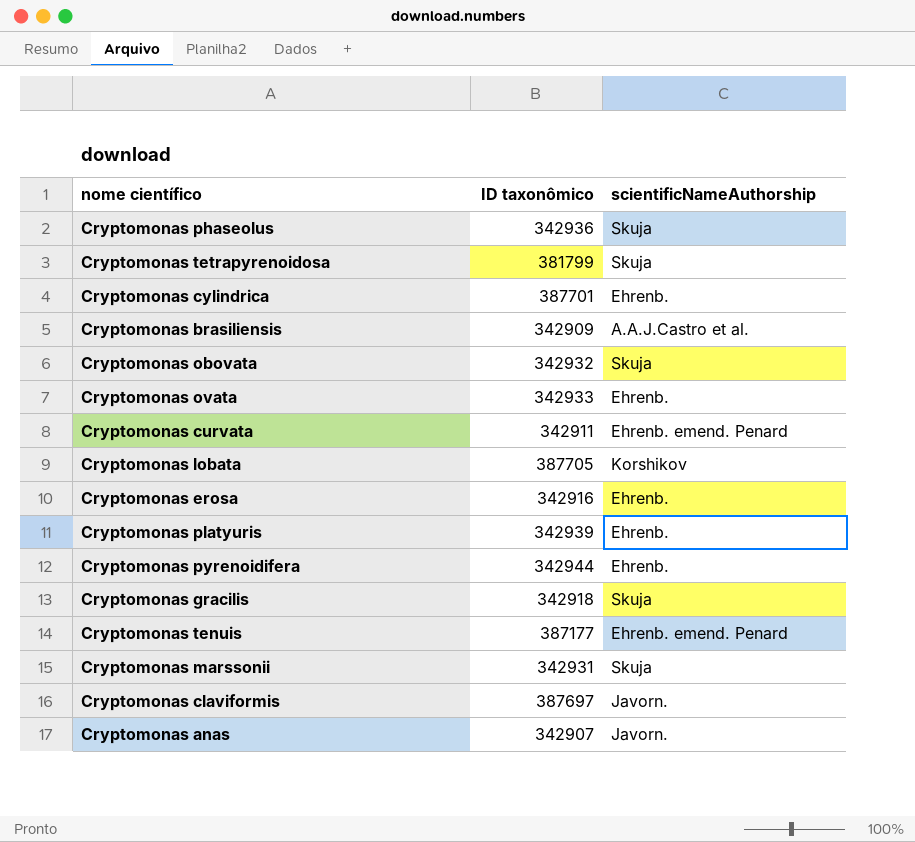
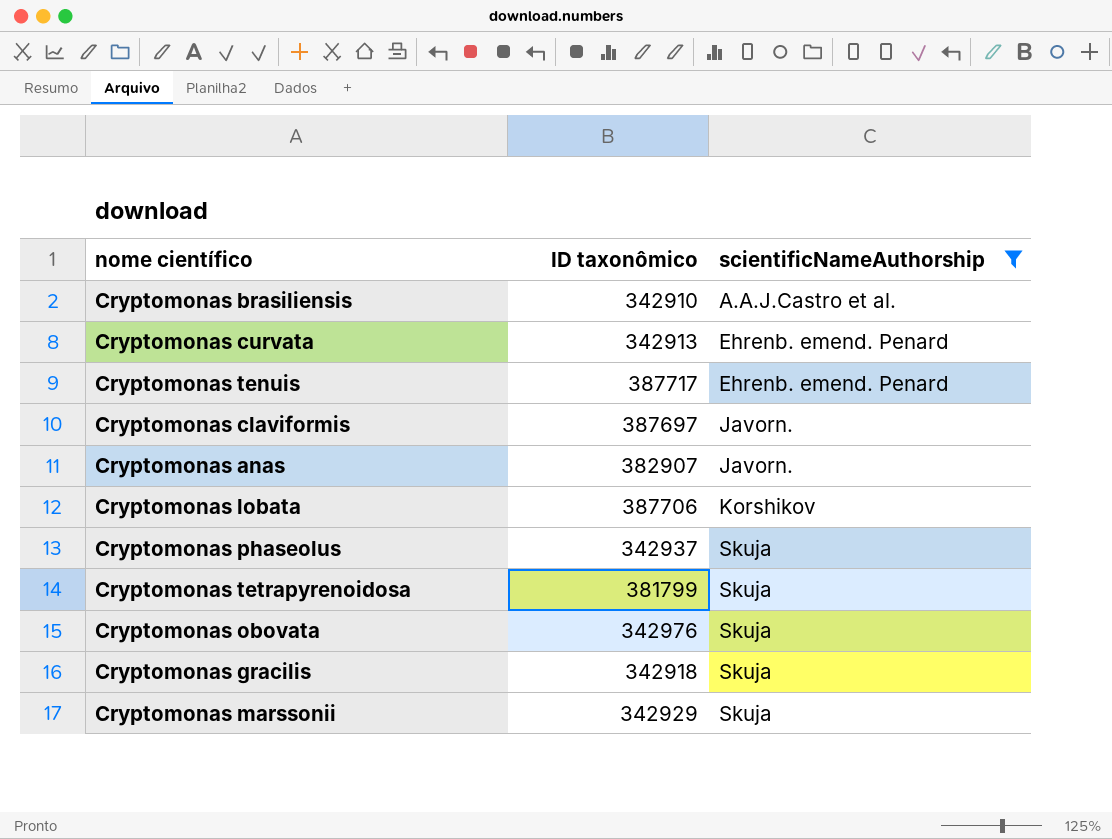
filter: none -> scientificNameAuthorship != Ehrenb.
row order: none -> scientificNameAuthorship ascending
Cryptomonas brasiliensis | ID taxonômico: 342909 -> 342910
Cryptomonas curvata | ID taxonômico: 342911 -> 342913
Cryptomonas tenuis | ID taxonômico: 387177 -> 387717
Cryptomonas anas | ID taxonômico: 342907 -> 382907
Cryptomonas lobata | ID taxonômico: 387705 -> 387706
Cryptomonas phaseolus | ID taxonômico: 342936 -> 342937
Cryptomonas obovata | ID taxonômico: 342932 -> 342976
Cryptomonas marssonii | ID taxonômico: 342931 -> 342929

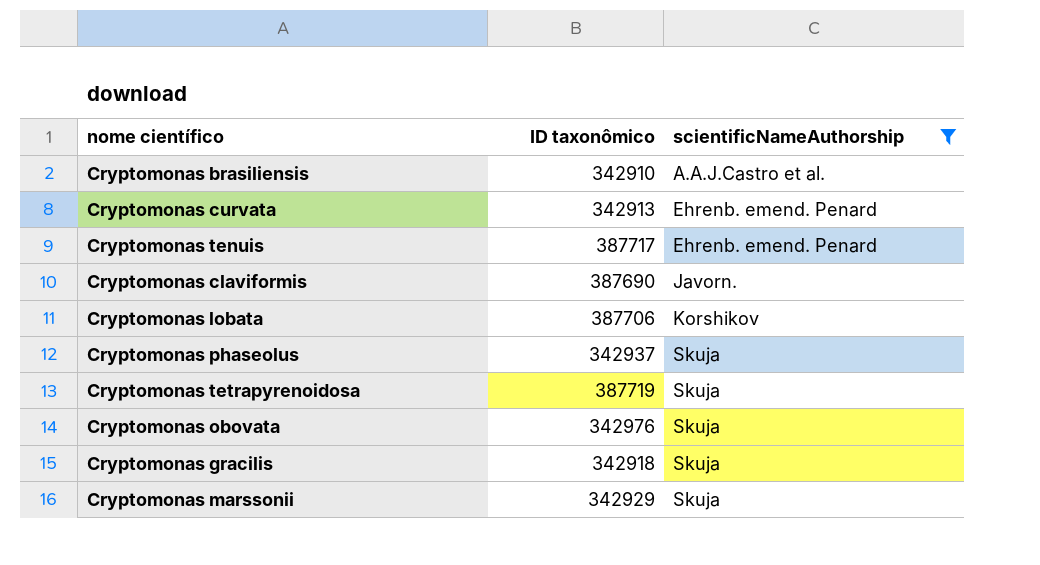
row Cryptomonas anas: 382907 | Javorn. -> none
Cryptomonas claviformis | ID taxonômico: 387697 -> 387690
Cryptomonas tetrapyrenoidosa | ID taxonômico: 381799 -> 387719

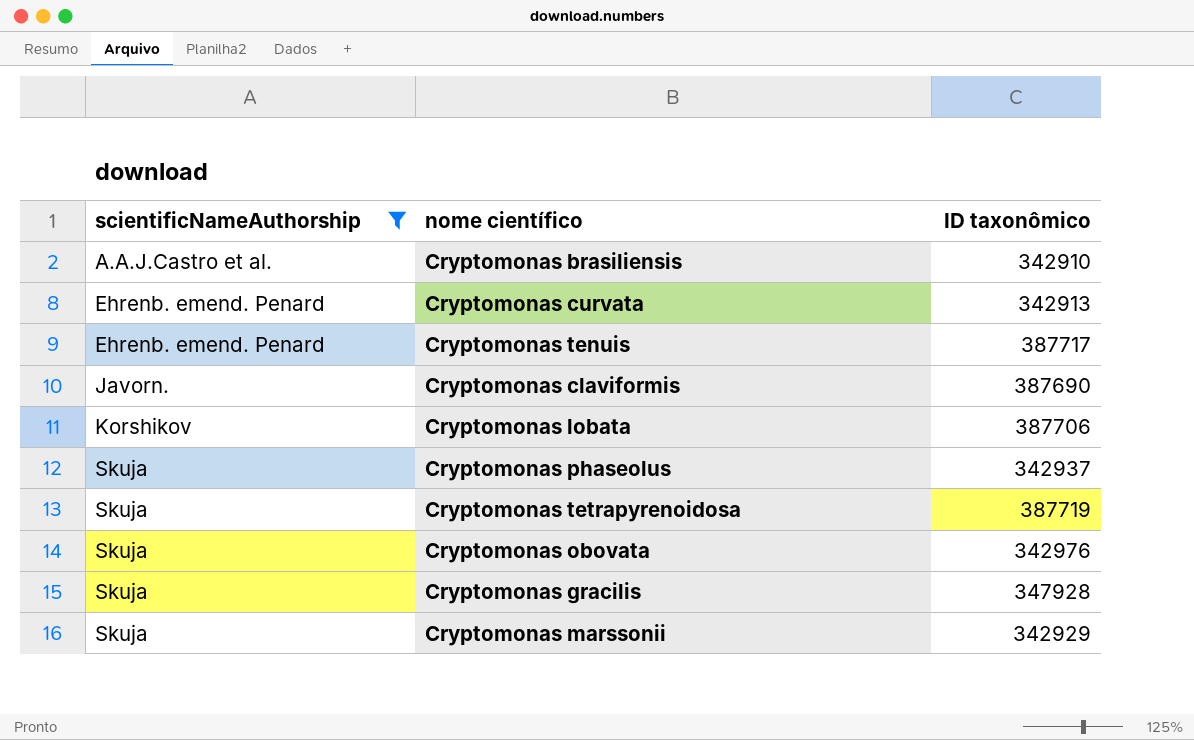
column scientificNameAuthorship | position: 3 -> 1
Cryptomonas gracilis | ID taxonômico: 342918 -> 347928

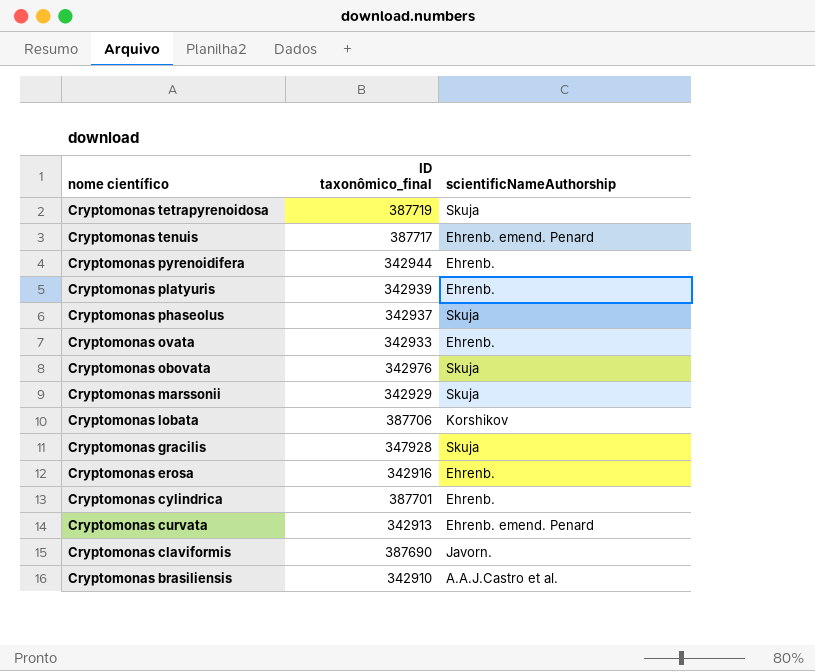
filter: scientificNameAuthorship != Ehrenb. -> none
row order: scientificNameAuthorship ascending -> nome científico descending
column name: ID taxonômico -> ID taxonômico_final
column scientificNameAuthorship | position: 1 -> 3

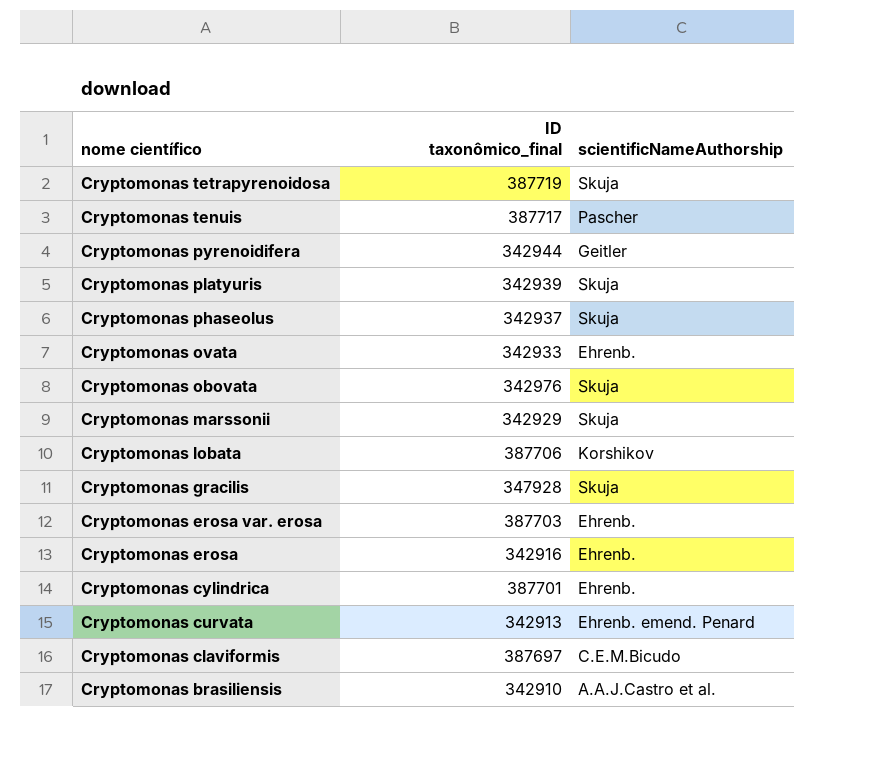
Cryptomonas tenuis | scientificNameAuthorship: Ehrenb. emend. Penard -> Pascher
Cryptomonas pyrenoidifera | scientificNameAuthorship: Ehrenb. -> Geitler
Cryptomonas platyuris | scientificNameAuthorship: Ehrenb. -> Skuja
row Cryptomonas erosa var. erosa: none -> 387703 | Ehrenb.
Cryptomonas claviformis | ID taxonômico_final: 387690 -> 387697
Cryptomonas claviformis | scientificNameAuthorship: Javorn. -> C.E.M.Bicudo

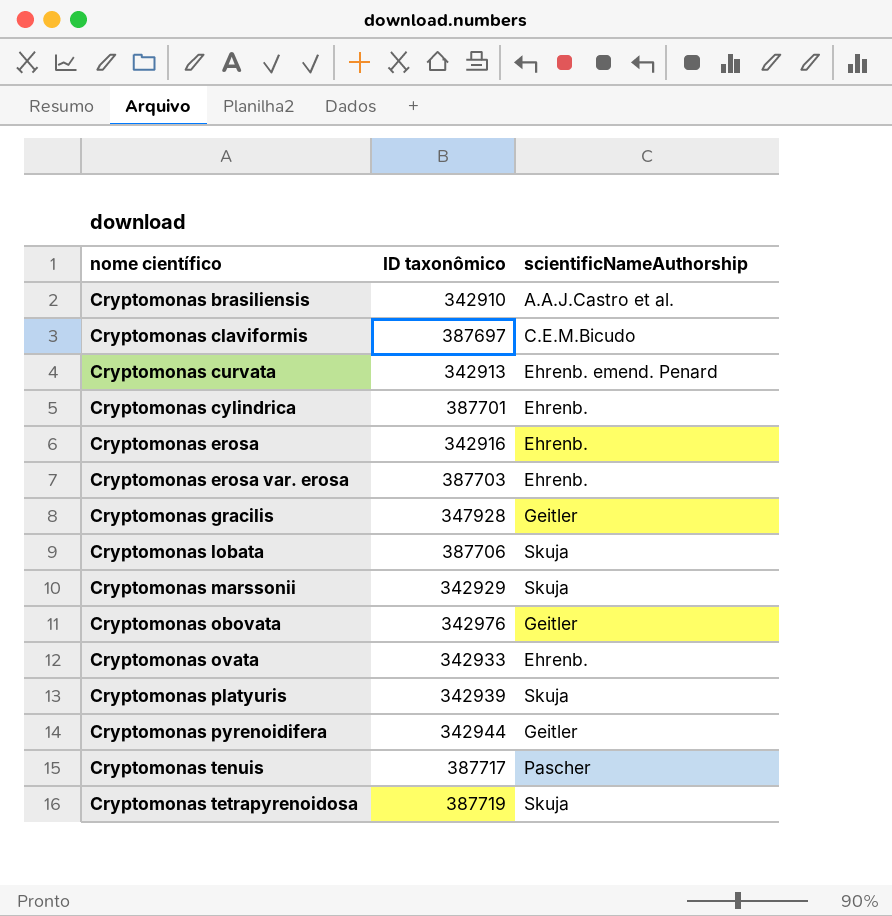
row order: nome científico descending -> nome científico ascending
column name: ID taxonômico_final -> ID taxonômico
row Cryptomonas phaseolus: 342937 | Skuja -> none
Cryptomonas gracilis | scientificNameAuthorship: Skuja -> Geitler
Cryptomonas lobata | scientificNameAuthorship: Korshikov -> Skuja
Cryptomonas obovata | scientificNameAuthorship: Skuja -> Geitler

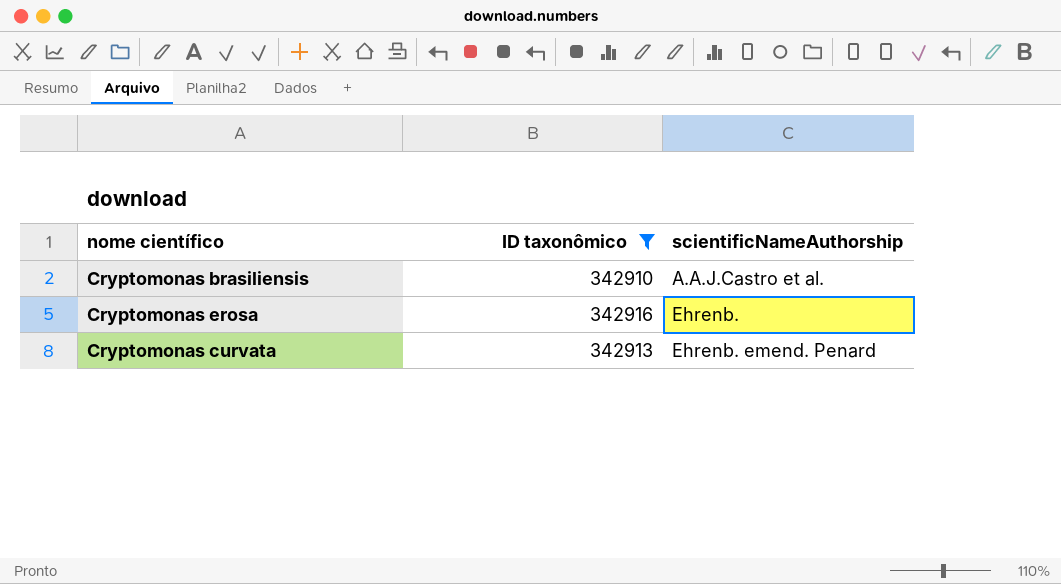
filter: none -> ID taxonômico <= 342916
row order: nome científico ascending -> scientificNameAuthorship ascending

